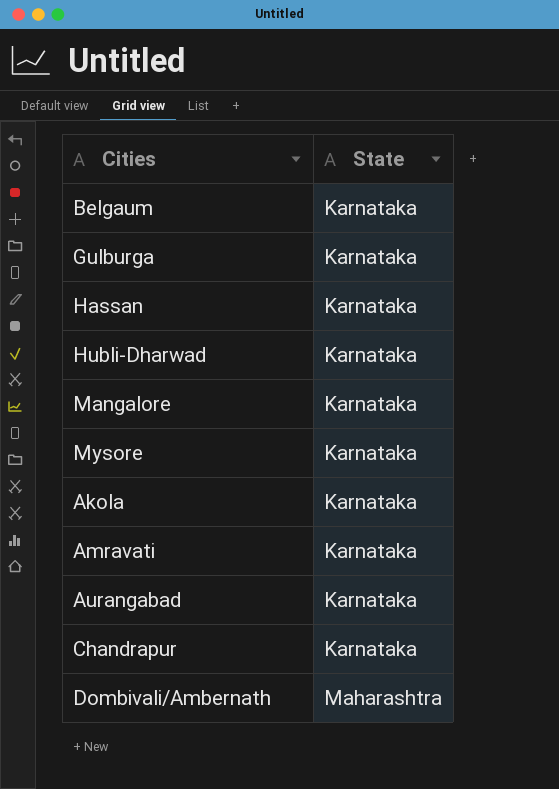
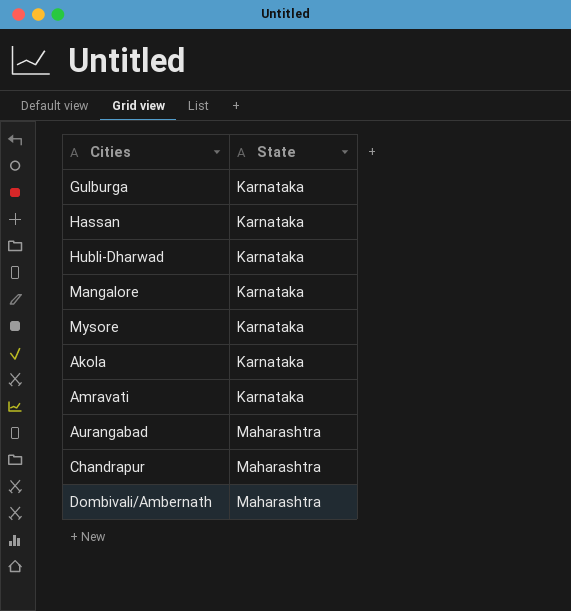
row Belgaum: Karnataka -> none
Aurangabad | State: Karnataka -> Maharashtra
Chandrapur | State: Karnataka -> Maharashtra

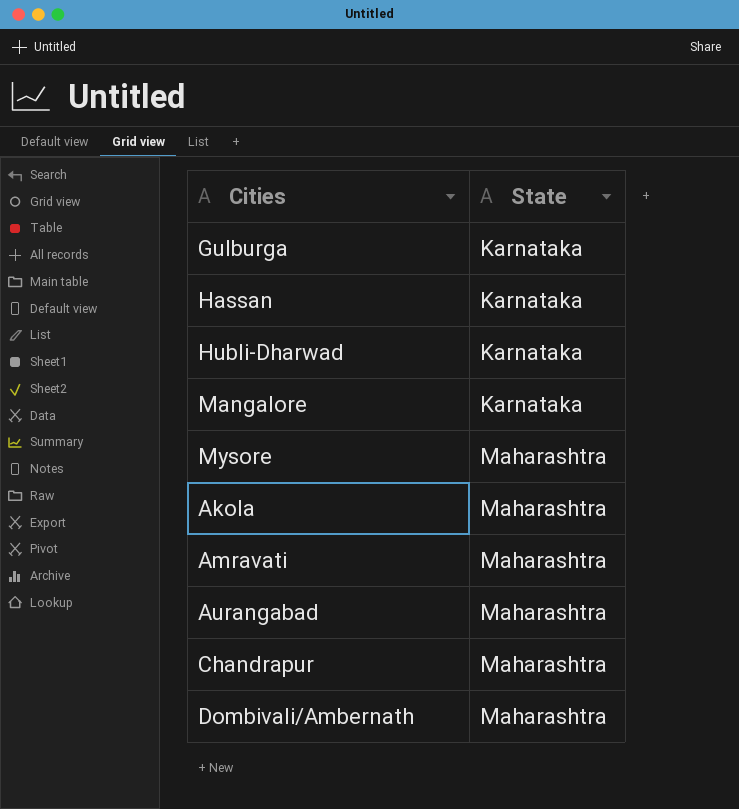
Mysore | State: Karnataka -> Maharashtra
Akola | State: Karnataka -> Maharashtra
Amravati | State: Karnataka -> Maharashtra

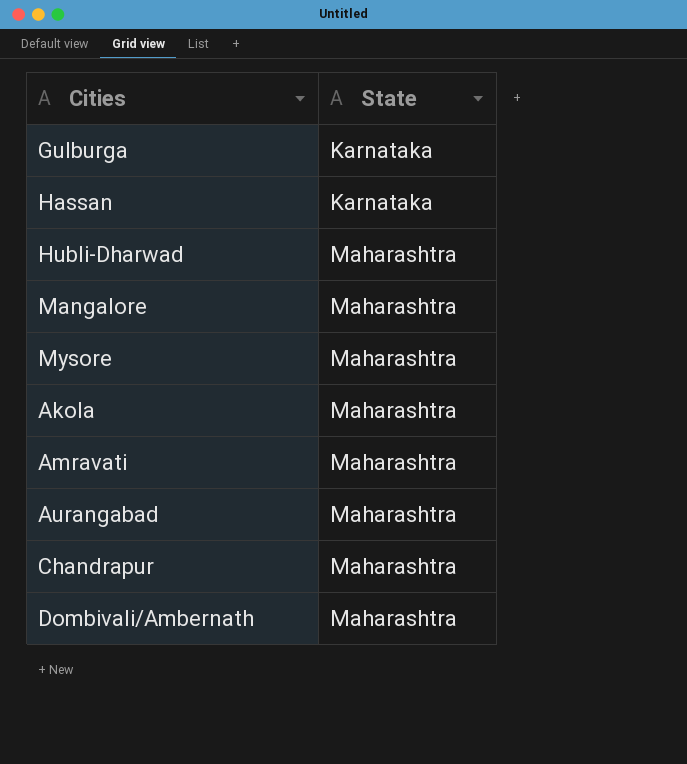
Hubli-Dharwad | State: Karnataka -> Maharashtra
Mangalore | State: Karnataka -> Maharashtra

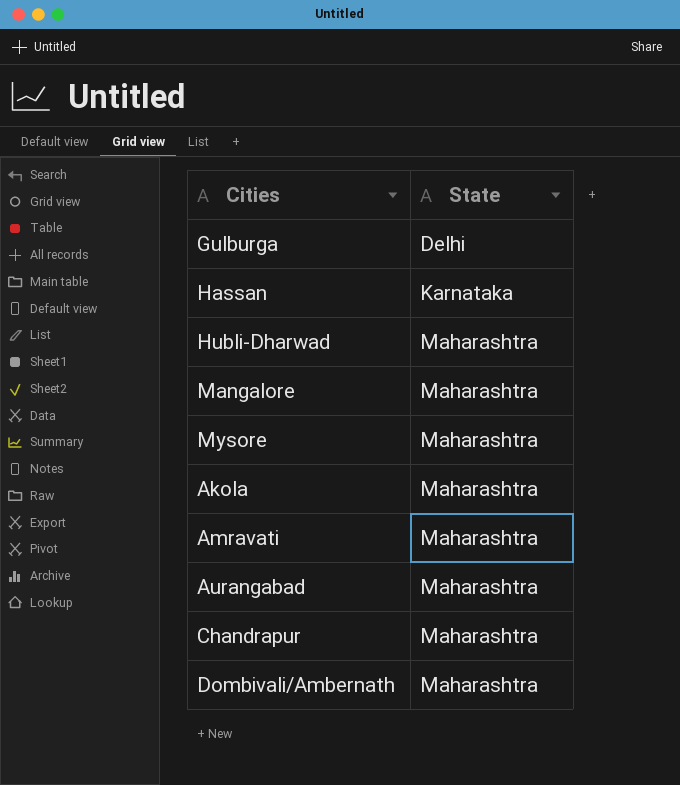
Gulburga | State: Karnataka -> Delhi

